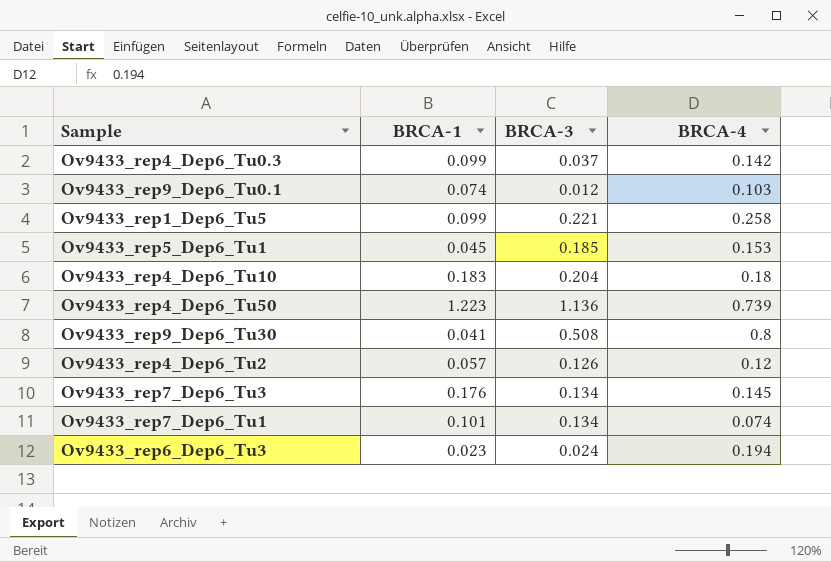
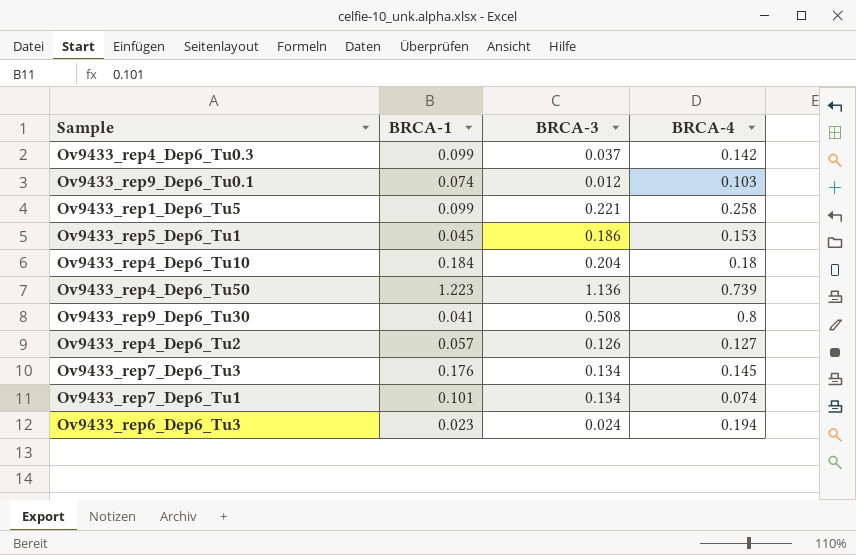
Ov9433_rep5_Dep6_Tu1 | BRCA-3: 0.185 -> 0.186
Ov9433_rep4_Dep6_Tu10 | BRCA-1: 0.183 -> 0.184
Ov9433_rep4_Dep6_Tu2 | BRCA-4: 0.12 -> 0.127

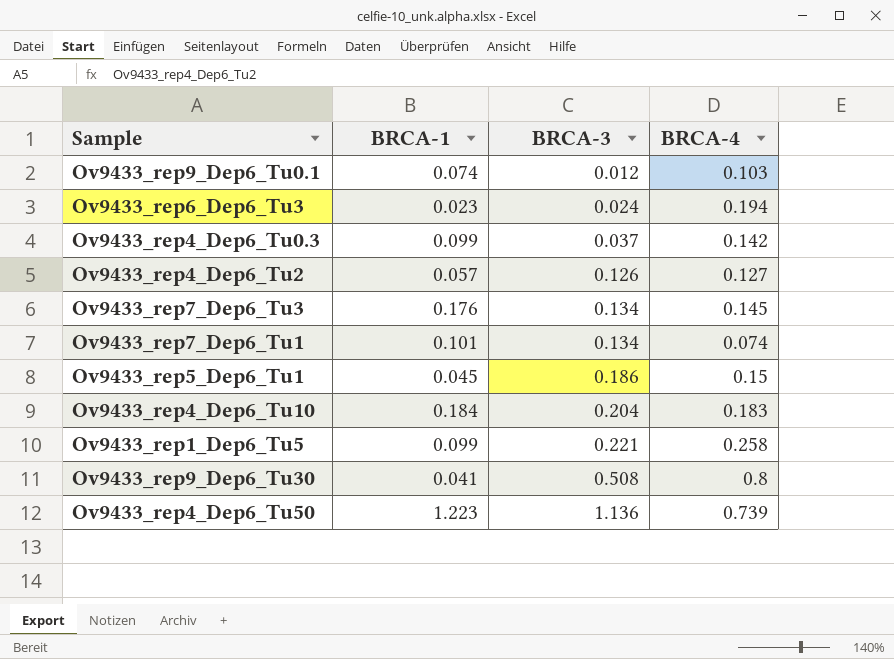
row order: none -> BRCA-3 ascending
Ov9433_rep5_Dep6_Tu1 | BRCA-4: 0.153 -> 0.15
Ov9433_rep4_Dep6_Tu10 | BRCA-4: 0.18 -> 0.183

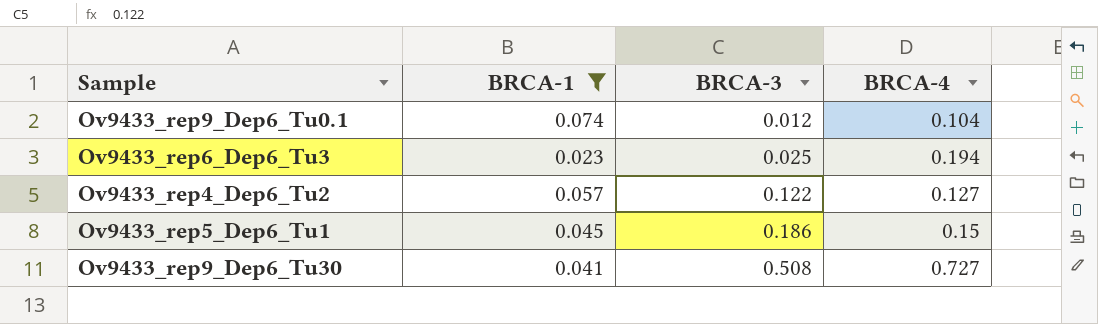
filter: none -> BRCA-1 <= 0.074
Ov9433_rep9_Dep6_Tu0.1 | BRCA-4: 0.103 -> 0.104
Ov9433_rep6_Dep6_Tu3 | BRCA-3: 0.024 -> 0.025
Ov9433_rep4_Dep6_Tu2 | BRCA-3: 0.126 -> 0.122
Ov9433_rep9_Dep6_Tu30 | BRCA-4: 0.8 -> 0.727

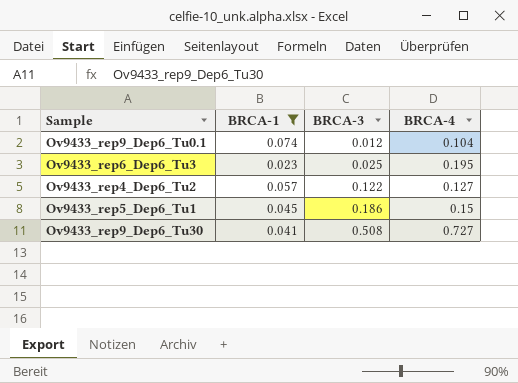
Ov9433_rep6_Dep6_Tu3 | BRCA-4: 0.194 -> 0.195

